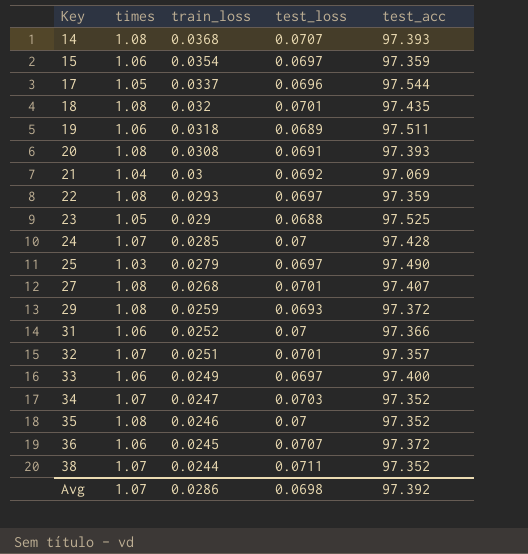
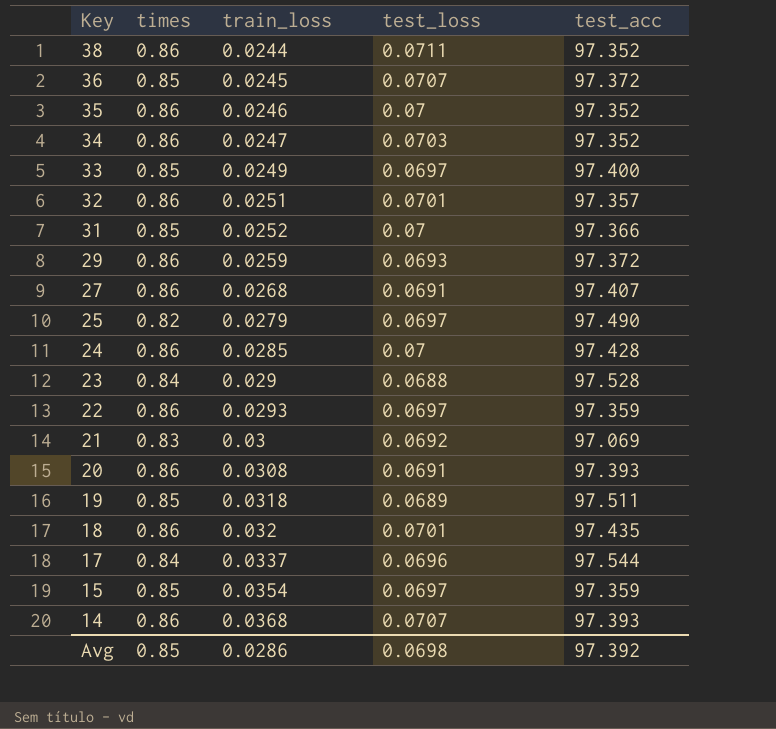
row order: Key ascending -> Key descending
38 | times: 1.07 -> 0.86
36 | times: 1.06 -> 0.85
35 | times: 1.08 -> 0.86
34 | times: 1.07 -> 0.86
33 | times: 1.06 -> 0.85
32 | times: 1.07 -> 0.86
31 | times: 1.06 -> 0.85
29 | times: 1.08 -> 0.86
27 | times: 1.08 -> 0.86
27 | test_loss: 0.0701 -> 0.0691
25 | times: 1.03 -> 0.82
24 | times: 1.07 -> 0.86
23 | times: 1.05 -> 0.84
23 | test_acc: 97.525 -> 97.528
22 | times: 1.08 -> 0.86
21 | times: 1.04 -> 0.83
20 | times: 1.08 -> 0.86
19 | times: 1.06 -> 0.85
18 | times: 1.08 -> 0.86
17 | times: 1.05 -> 0.84
15 | times: 1.06 -> 0.85
14 | times: 1.08 -> 0.86
Avg | times: 1.07 -> 0.85

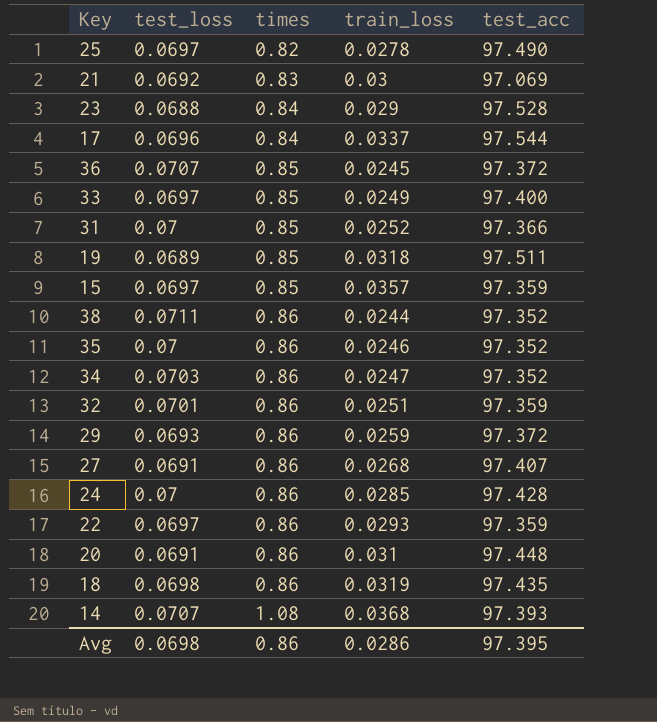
row order: Key descending -> times ascending
column test_loss | position: 4 -> 2
25 | train_loss: 0.0279 -> 0.0278
15 | train_loss: 0.0354 -> 0.0357
32 | test_acc: 97.357 -> 97.359
20 | train_loss: 0.0308 -> 0.031
20 | test_acc: 97.393 -> 97.448
18 | test_loss: 0.0701 -> 0.0698
18 | train_loss: 0.032 -> 0.0319
14 | times: 0.86 -> 1.08
Avg | times: 0.85 -> 0.86
Avg | test_acc: 97.392 -> 97.395

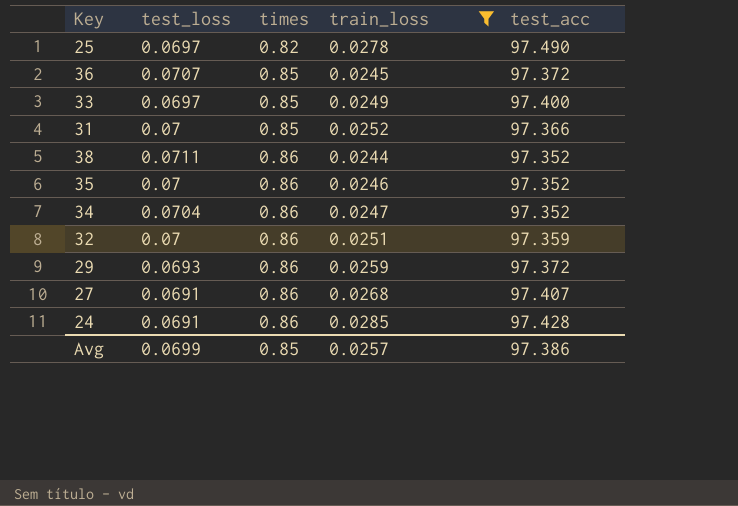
filter: none -> train_loss <= 0.0285
34 | test_loss: 0.0703 -> 0.0704
32 | test_loss: 0.0701 -> 0.07
24 | test_loss: 0.07 -> 0.0691
Avg | test_loss: 0.0698 -> 0.0699
Avg | times: 0.86 -> 0.85
Avg | train_loss: 0.0286 -> 0.0257
Avg | test_acc: 97.395 -> 97.386

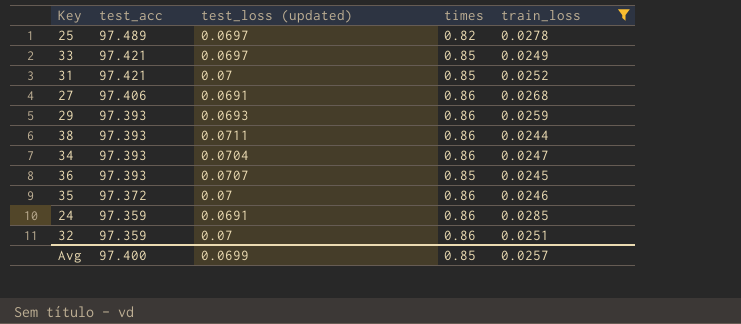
row order: times ascending -> test_acc descending
column test_acc | position: 5 -> 2
column name: test_loss -> test_loss (updated)
25 | test_acc: 97.490 -> 97.489
33 | test_acc: 97.400 -> 97.421
31 | test_acc: 97.366 -> 97.421
27 | test_acc: 97.407 -> 97.406
29 | test_acc: 97.372 -> 97.393
38 | test_acc: 97.352 -> 97.393
34 | test_acc: 97.352 -> 97.393
36 | test_acc: 97.372 -> 97.393
35 | test_acc: 97.352 -> 97.372
24 | test_acc: 97.428 -> 97.359
Avg | test_acc: 97.386 -> 97.400

